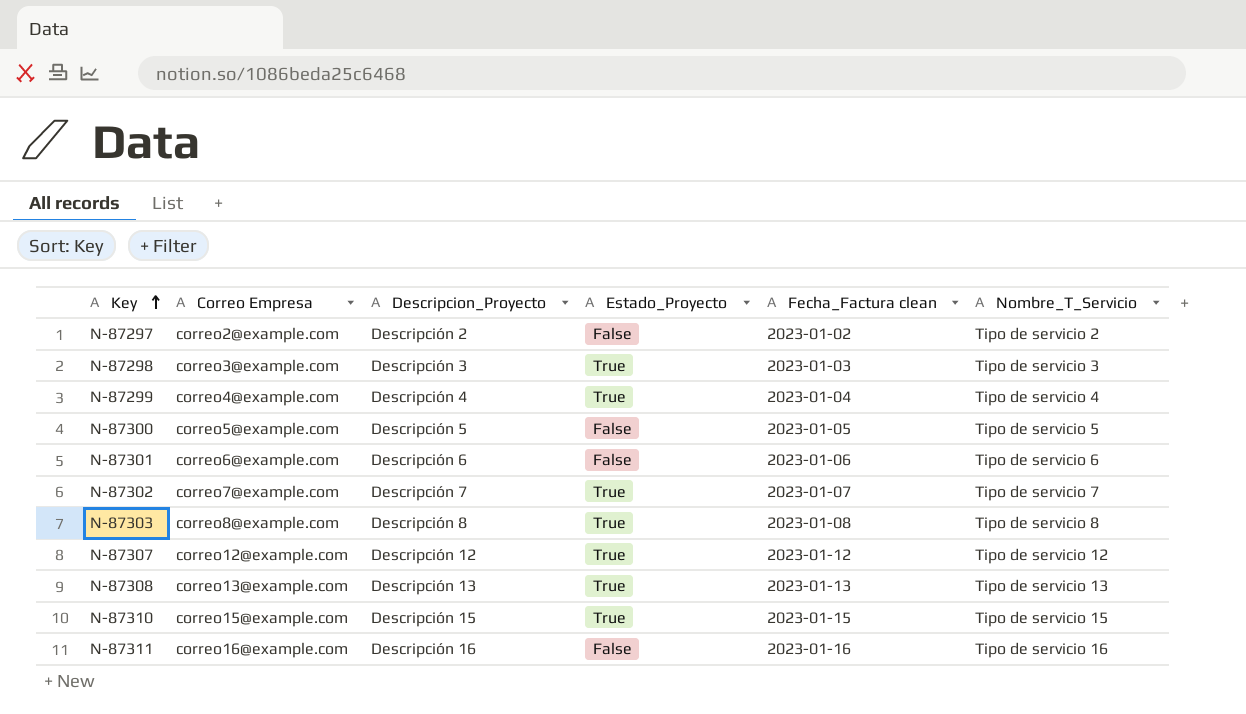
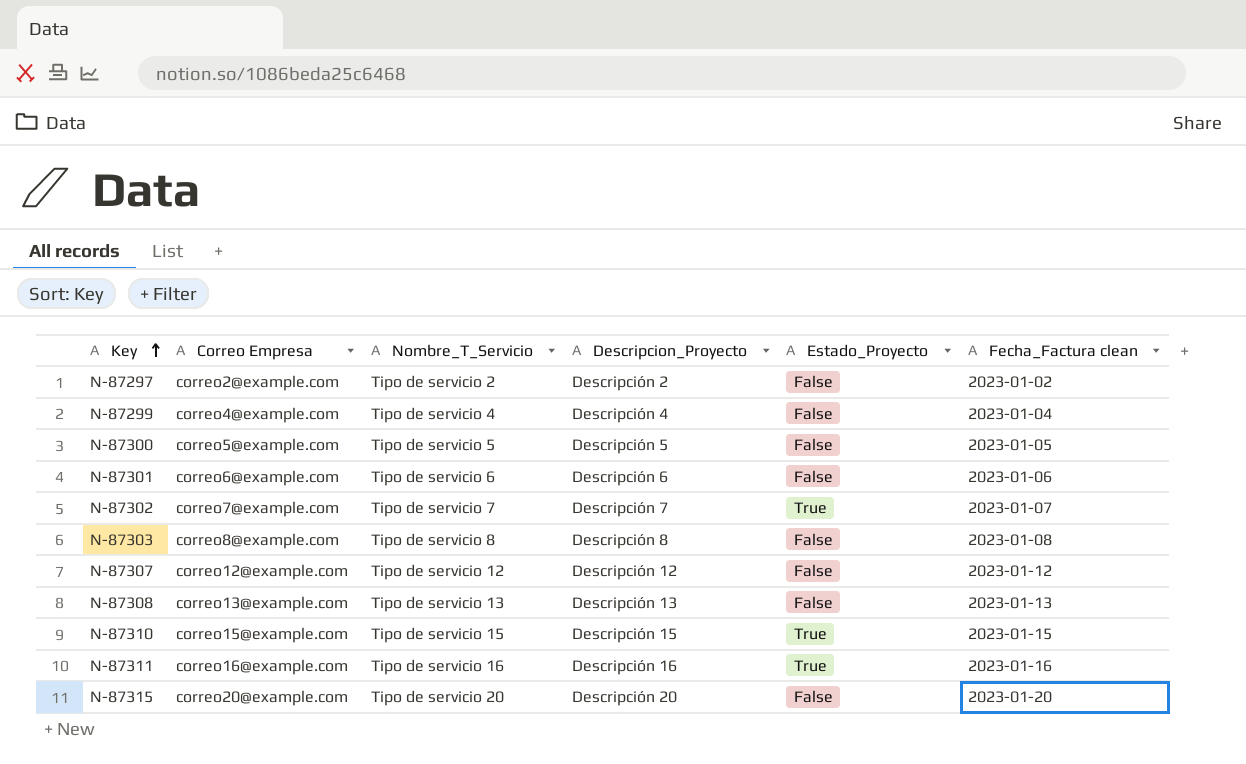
column Nombre_T_Servicio | position: 6 -> 3
row N-87298: correo3@example.com | Descripción 3 | True | 2023-01-03 | Tipo de servicio 3 -> none
N-87299 | Estado_Proyecto: True -> False
N-87303 | Estado_Proyecto: True -> False
N-87307 | Estado_Proyecto: True -> False
N-87308 | Estado_Proyecto: True -> False
N-87311 | Estado_Proyecto: False -> True
row N-87315: none -> correo20@example.com | Tipo de servicio 20 | Descripción 20 | False | 2023-01-20

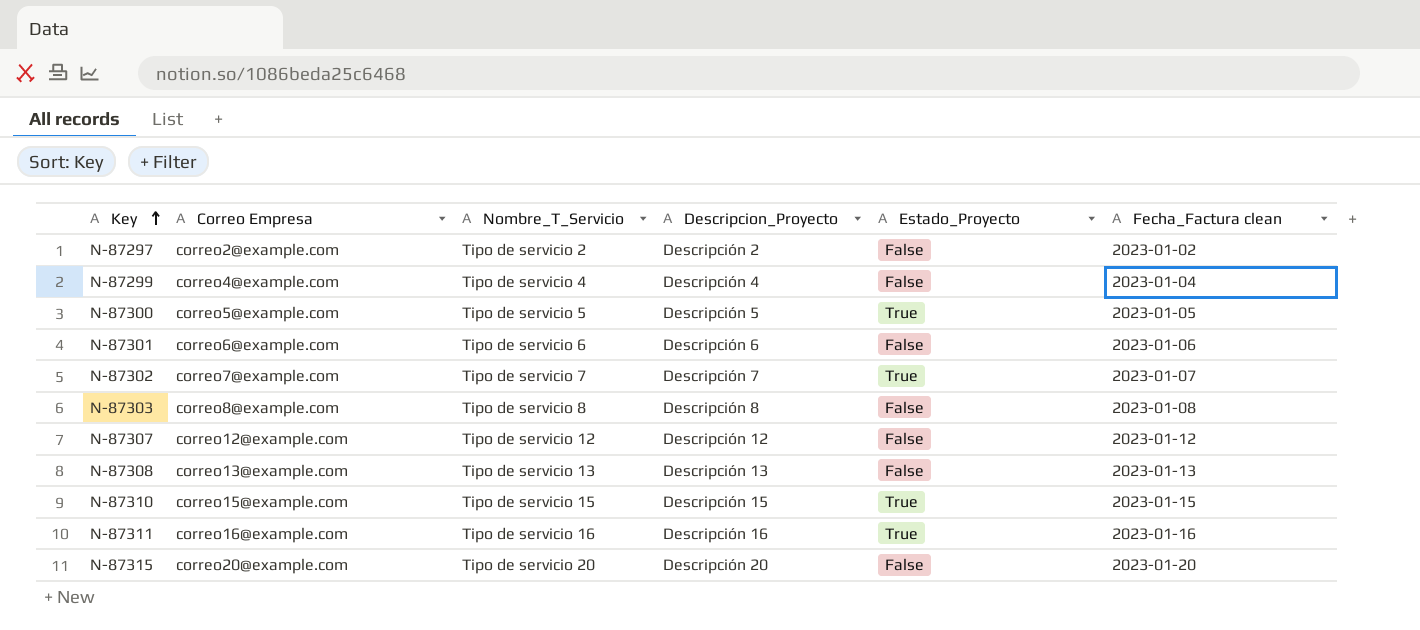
N-87300 | Estado_Proyecto: False -> True

